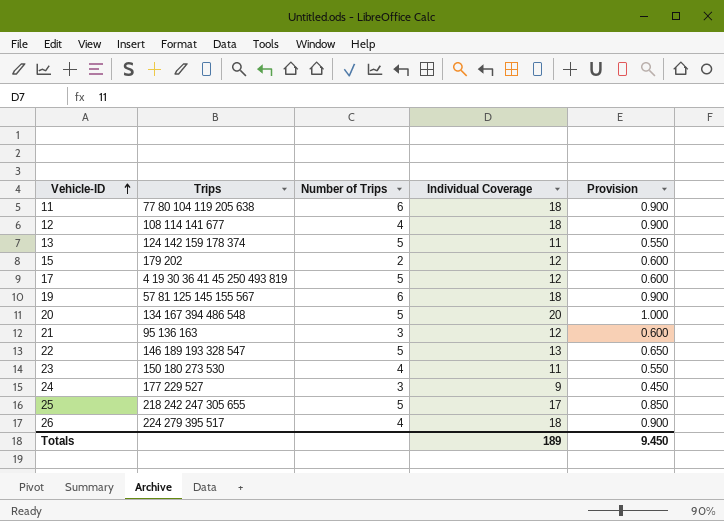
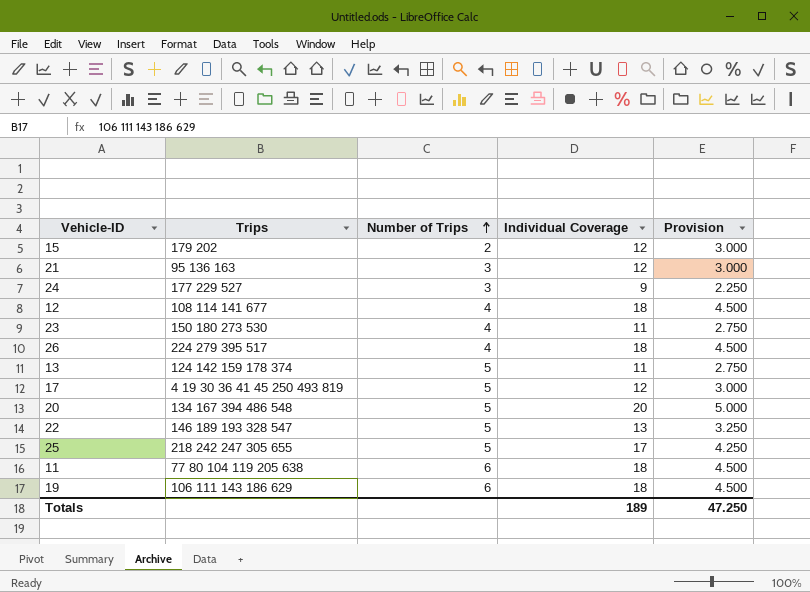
row order: Vehicle-ID ascending -> Number of Trips ascending
column Provision | formula: [Individual Coverage] * 0.05 -> [Individual Coverage] * 0.25
19 | Trips: 57 81 125 145 155 567 -> 106 111 143 186 629
Totals | Provision: 9.450 -> 47.250

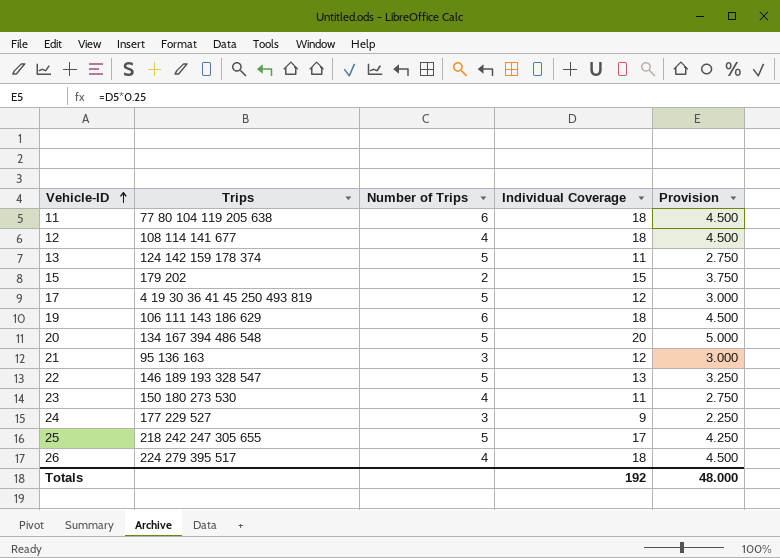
row order: Number of Trips ascending -> Vehicle-ID ascending
15 | Individual Coverage: 12 -> 15
15 | Provision: 3.000 -> 3.750
Totals | Individual Coverage: 189 -> 192
Totals | Provision: 47.250 -> 48.000

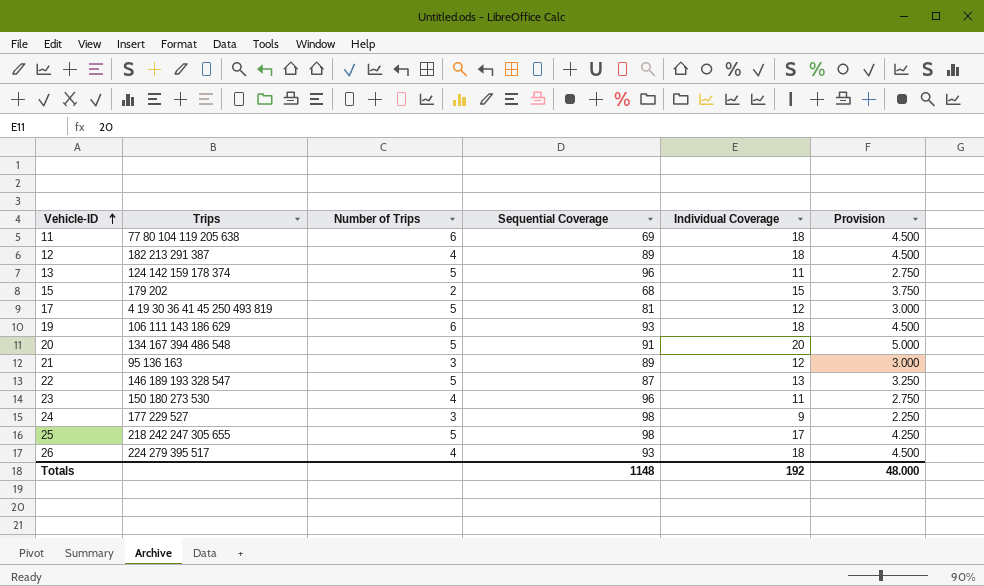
column Sequential Coverage | position: none -> 4
12 | Trips: 108 114 141 677 -> 182 213 291 387

